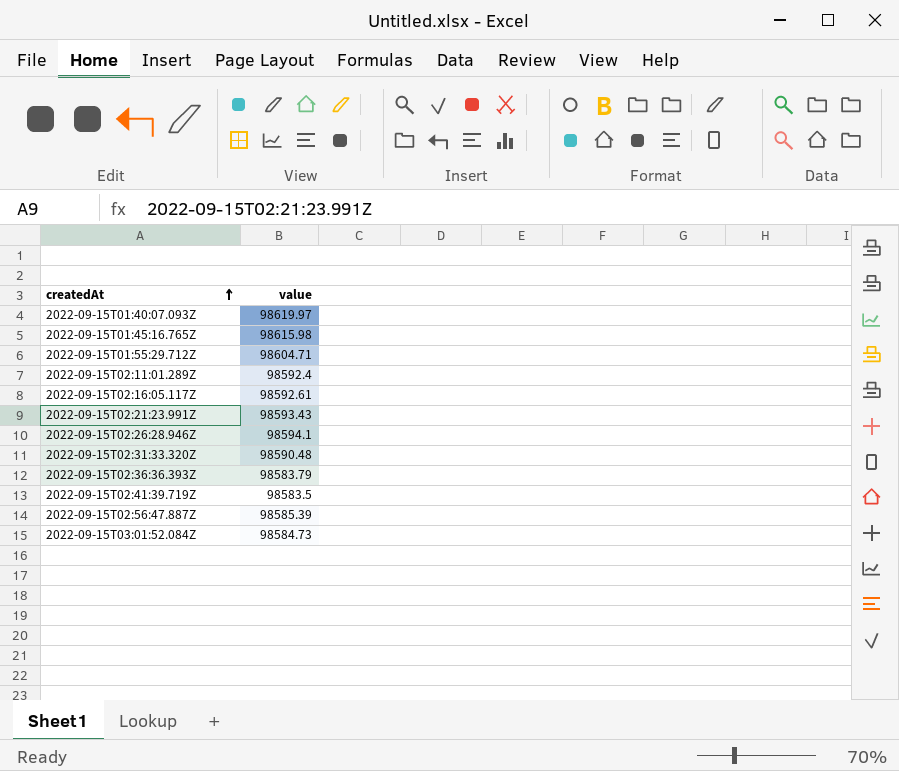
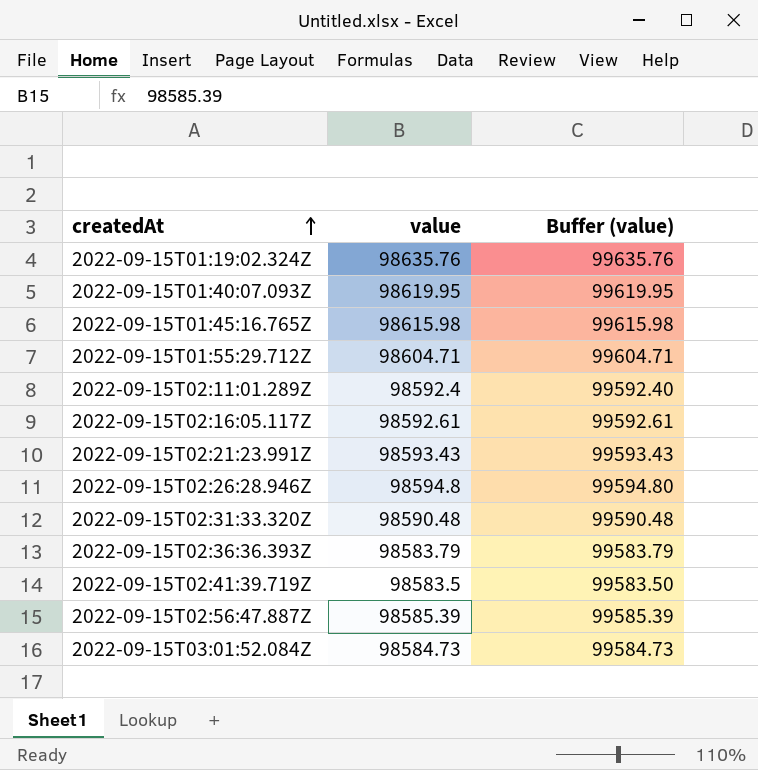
column Buffer (value) | formula: none -> [value] + 1000
row 2022-09-15T01:19:02.324Z: none -> 98635.76 | 99635.76
2022-09-15T01:40:07.093Z | value: 98619.97 -> 98619.95
2022-09-15T02:26:28.946Z | value: 98594.1 -> 98594.8

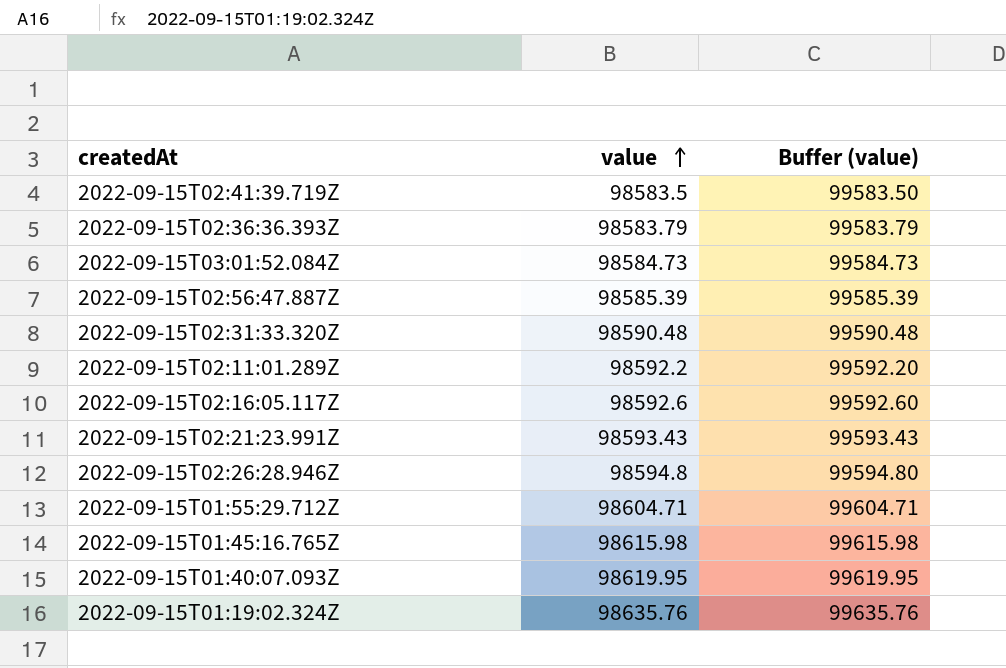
row order: createdAt ascending -> value ascending
2022-09-15T02:11:01.289Z | value: 98592.4 -> 98592.2
2022-09-15T02:11:01.289Z | Buffer (value): 99592.40 -> 99592.20
2022-09-15T02:16:05.117Z | value: 98592.61 -> 98592.6
2022-09-15T02:16:05.117Z | Buffer (value): 99592.61 -> 99592.60

